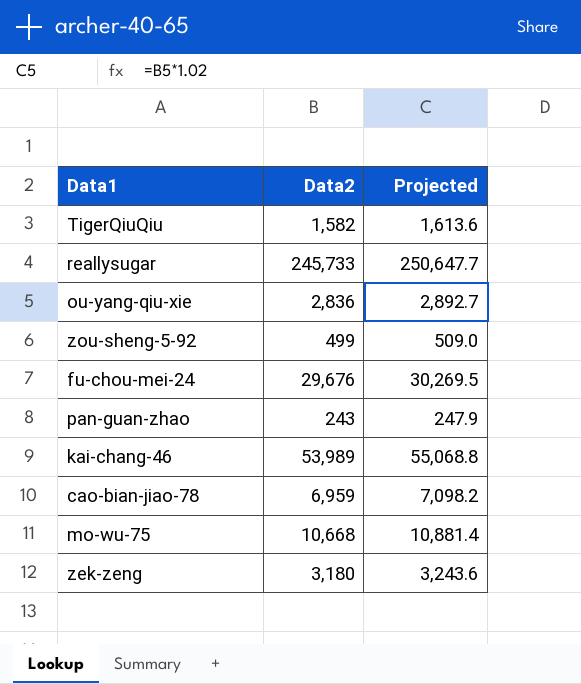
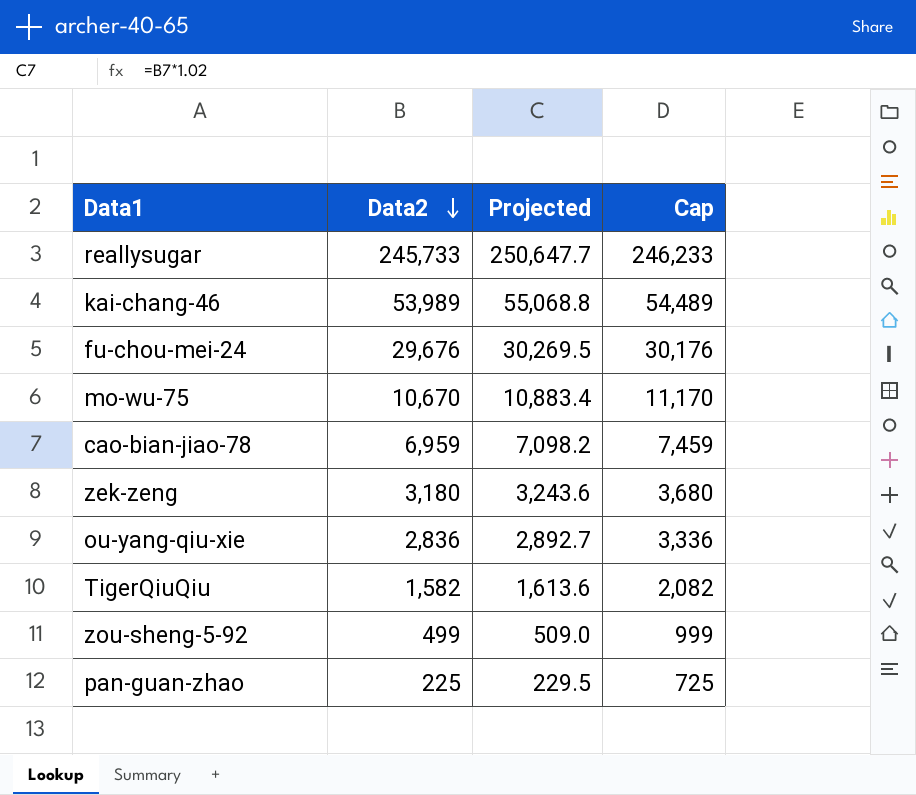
row order: none -> Data2 descending
column Cap | formula: none -> [Data2] + 500
mo-wu-75 | Data2: 10,668 -> 10,670
mo-wu-75 | Projected: 10,881.4 -> 10,883.4
pan-guan-zhao | Data2: 243 -> 225
pan-guan-zhao | Projected: 247.9 -> 229.5

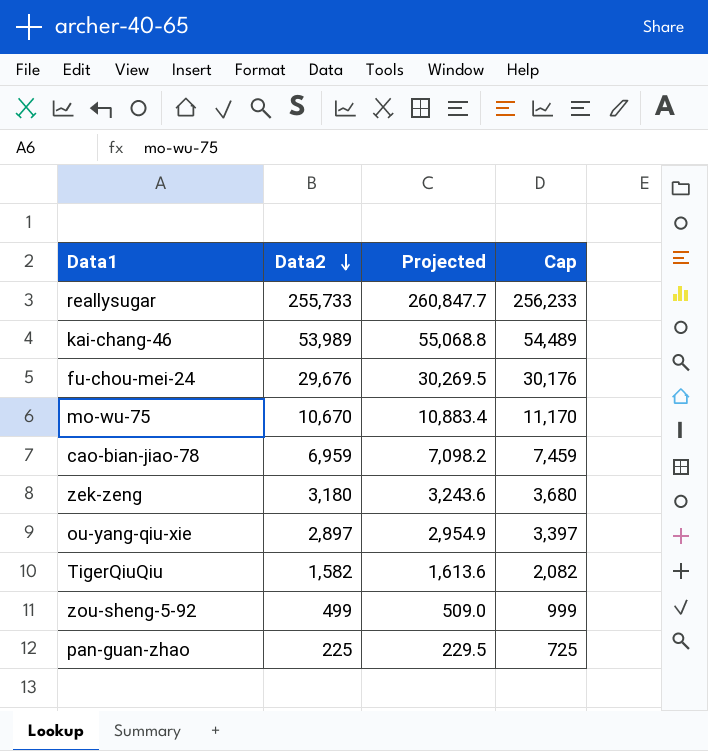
reallysugar | Data2: 245,733 -> 255,733
reallysugar | Projected: 250,647.7 -> 260,847.7
reallysugar | Cap: 246,233 -> 256,233
ou-yang-qiu-xie | Data2: 2,836 -> 2,897
ou-yang-qiu-xie | Projected: 2,892.7 -> 2,954.9
ou-yang-qiu-xie | Cap: 3,336 -> 3,397

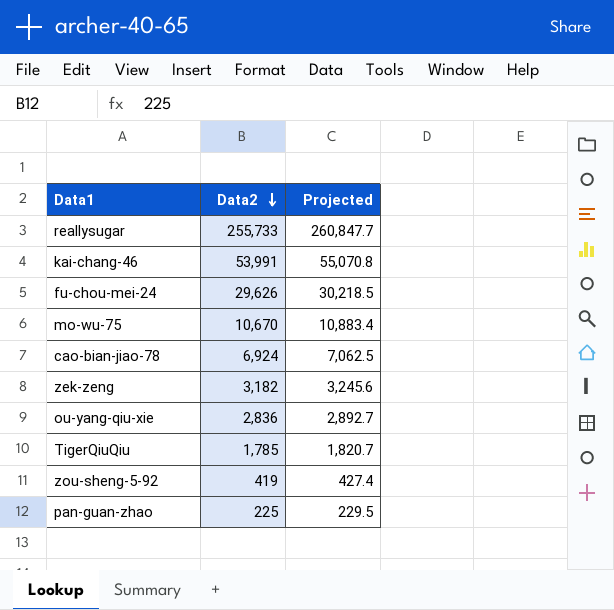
column Cap | formula: [Data2] + 500 -> none
kai-chang-46 | Data2: 53,989 -> 53,991
kai-chang-46 | Projected: 55,068.8 -> 55,070.8
fu-chou-mei-24 | Data2: 29,676 -> 29,626
fu-chou-mei-24 | Projected: 30,269.5 -> 30,218.5
cao-bian-jiao-78 | Data2: 6,959 -> 6,924
cao-bian-jiao-78 | Projected: 7,098.2 -> 7,062.5
zek-zeng | Data2: 3,180 -> 3,182
zek-zeng | Projected: 3,243.6 -> 3,245.6
ou-yang-qiu-xie | Data2: 2,897 -> 2,836
ou-yang-qiu-xie | Projected: 2,954.9 -> 2,892.7
TigerQiuQiu | Data2: 1,582 -> 1,785
TigerQiuQiu | Projected: 1,613.6 -> 1,820.7
zou-sheng-5-92 | Data2: 499 -> 419
zou-sheng-5-92 | Projected: 509.0 -> 427.4

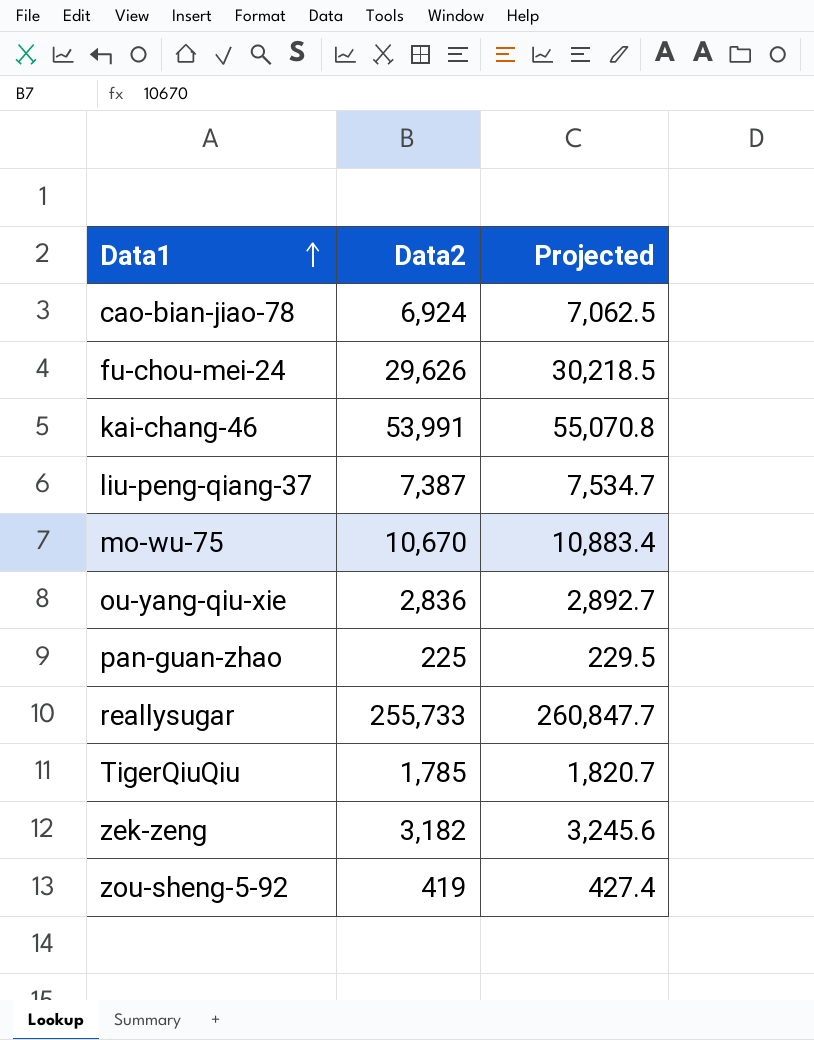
row order: Data2 descending -> Data1 ascending
row liu-peng-qiang-37: none -> 7,387 | 7,534.7

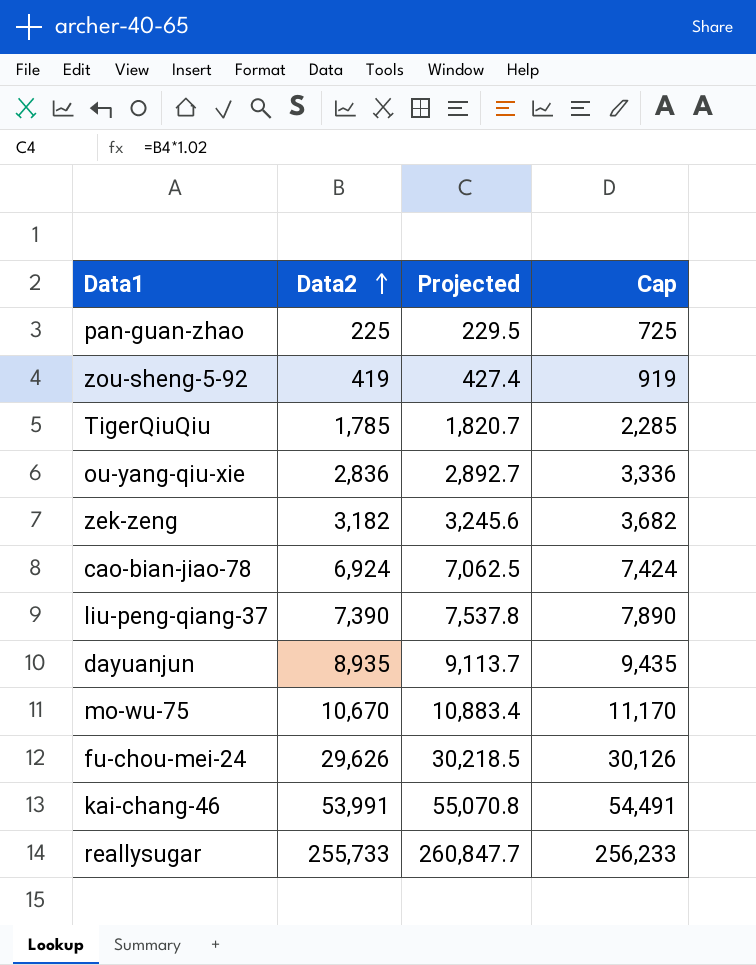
row order: Data1 ascending -> Data2 ascending
column Cap | formula: none -> [Data2] + 500
liu-peng-qiang-37 | Data2: 7,387 -> 7,390
liu-peng-qiang-37 | Projected: 7,534.7 -> 7,537.8
row dayuanjun: none -> 8,935 | 9,113.7 | 9,435

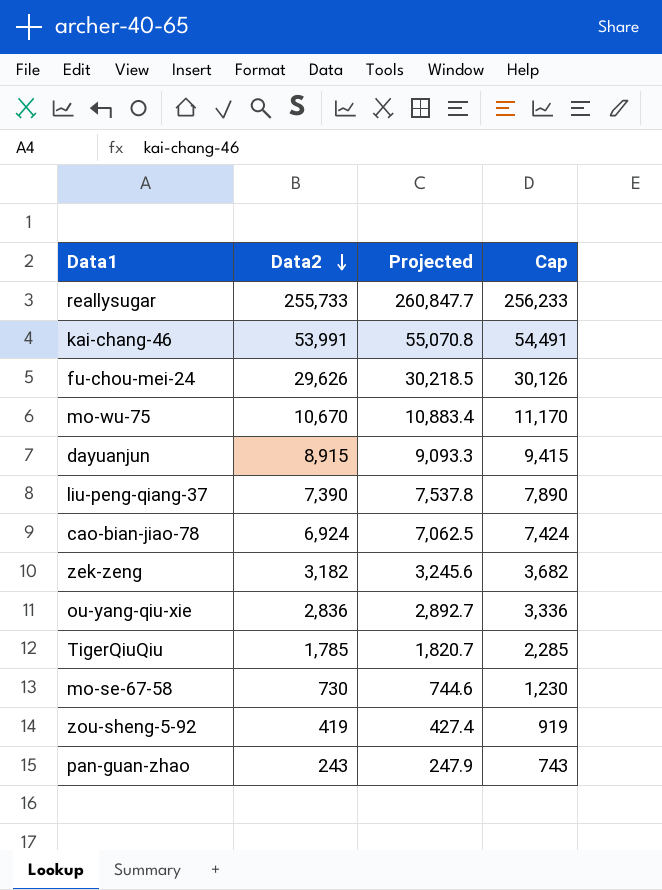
row order: Data2 ascending -> Data2 descending
dayuanjun | Data2: 8,935 -> 8,915
dayuanjun | Projected: 9,113.7 -> 9,093.3
dayuanjun | Cap: 9,435 -> 9,415
row mo-se-67-58: none -> 730 | 744.6 | 1,230
pan-guan-zhao | Data2: 225 -> 243
pan-guan-zhao | Projected: 229.5 -> 247.9
pan-guan-zhao | Cap: 725 -> 743

